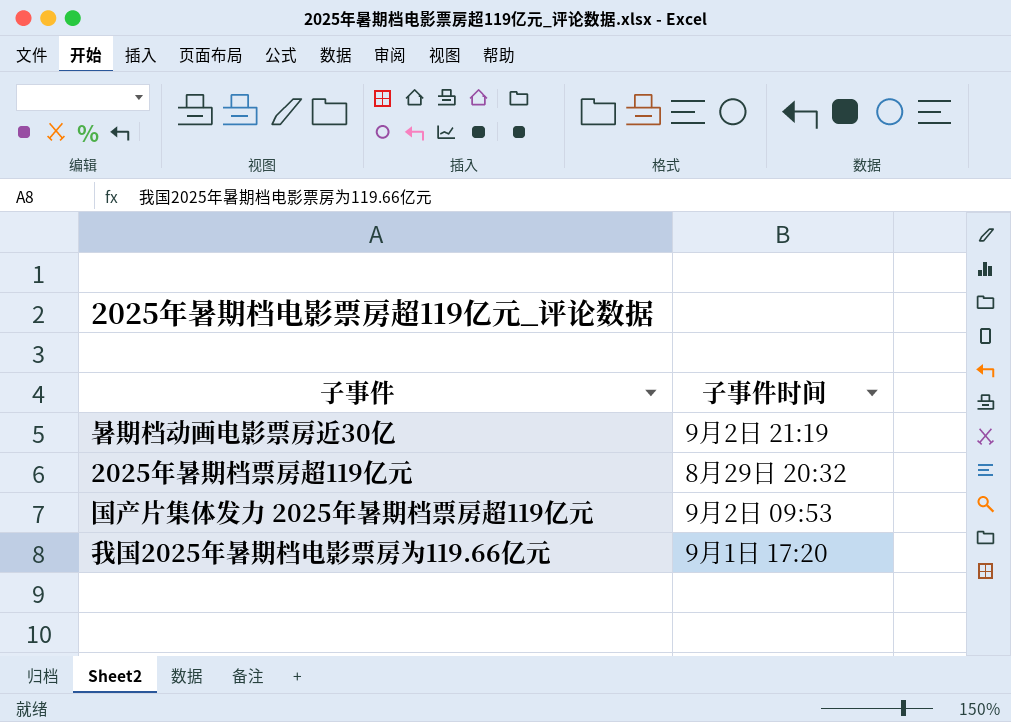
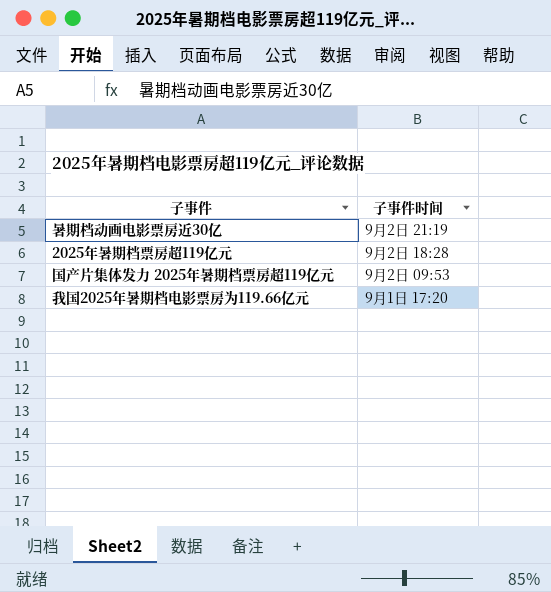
2025年暑期档票房超119亿元 | 子事件时间: 8月29日 20:32 -> 9月2日 18:28

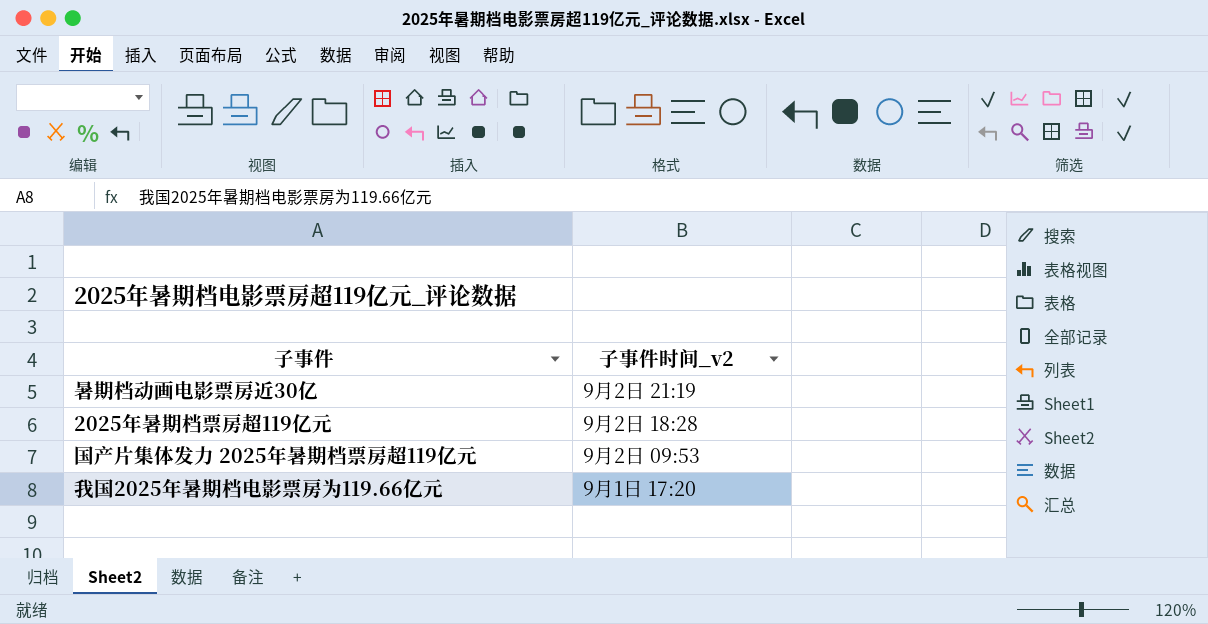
column name: 子事件时间 -> 子事件时间_v2

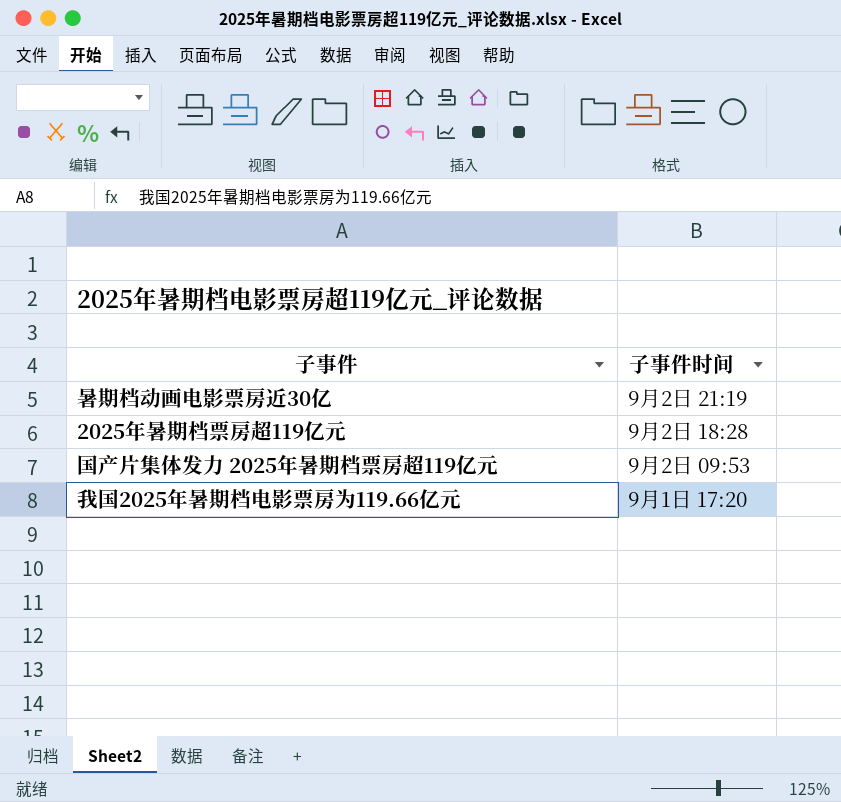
column name: 子事件时间_v2 -> 子事件时间

